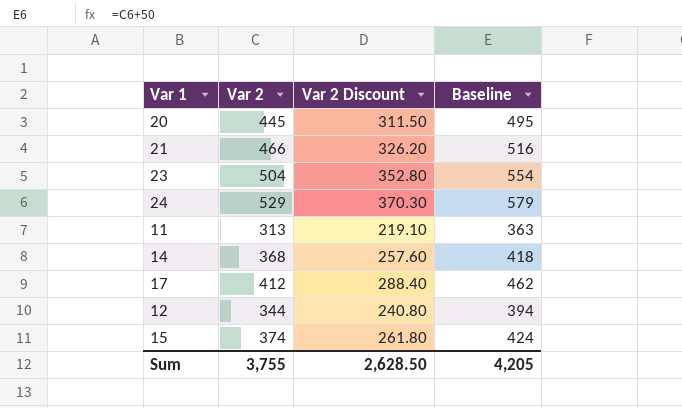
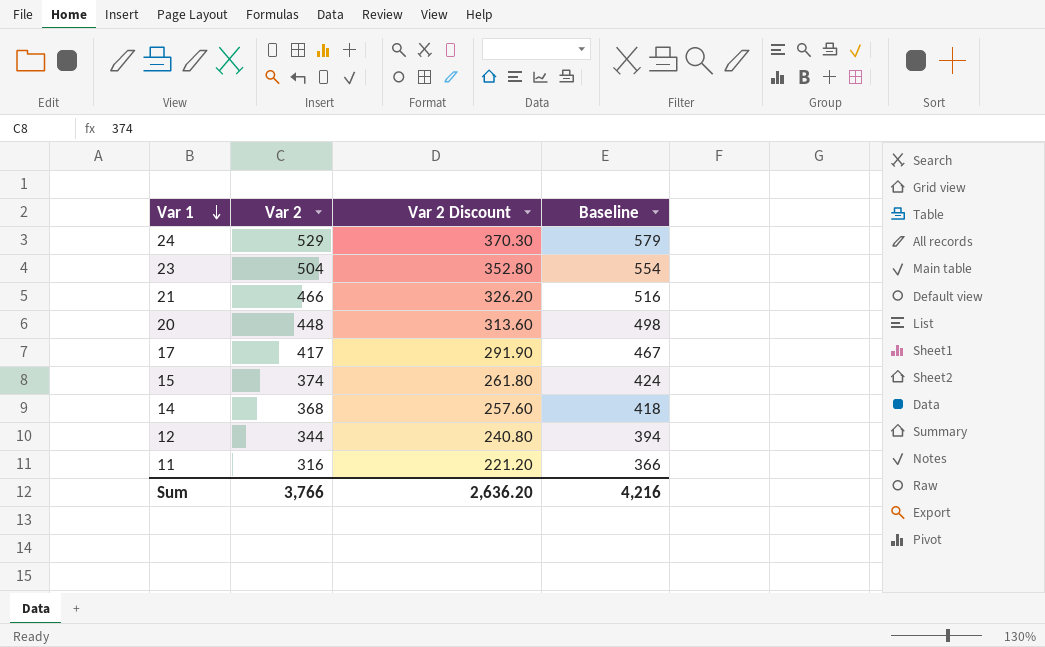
row order: none -> Var 1 descending
20 | Var 2: 445 -> 448
20 | Var 2 Discount: 311.50 -> 313.60
20 | Baseline: 495 -> 498
17 | Var 2: 412 -> 417
17 | Var 2 Discount: 288.40 -> 291.90
17 | Baseline: 462 -> 467
11 | Var 2: 313 -> 316
11 | Var 2 Discount: 219.10 -> 221.20
11 | Baseline: 363 -> 366
Sum | Var 2: 3,755 -> 3,766
Sum | Var 2 Discount: 2,628.50 -> 2,636.20
Sum | Baseline: 4,205 -> 4,216

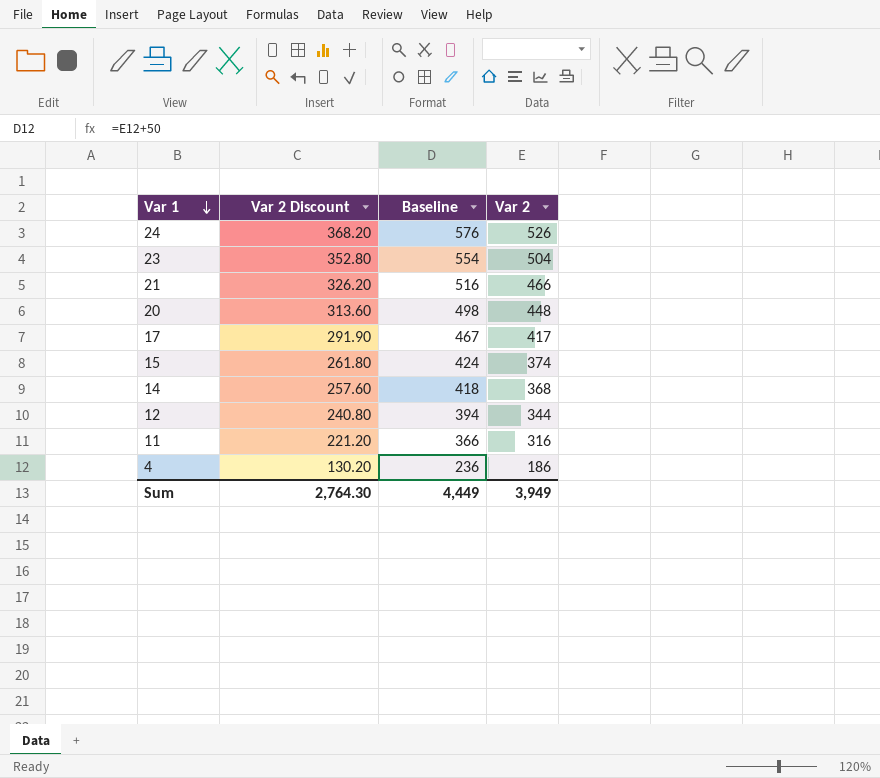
column Var 2 | position: 2 -> 4
24 | Var 2 Discount: 370.30 -> 368.20
24 | Baseline: 579 -> 576
24 | Var 2: 529 -> 526
row 4: none -> 130.20 | 236 | 186
Sum | Var 2 Discount: 2,636.20 -> 2,764.30
Sum | Baseline: 4,216 -> 4,449
Sum | Var 2: 3,766 -> 3,949

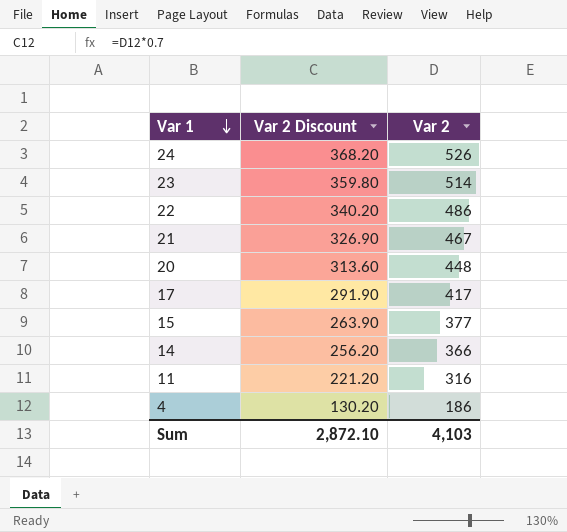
column Baseline | formula: [Var 2] + 50 -> none
row 12: 240.80 | 394 | 344 -> none
23 | Var 2 Discount: 352.80 -> 359.80
23 | Var 2: 504 -> 514
row 22: none -> 340.20 | 486
21 | Var 2 Discount: 326.20 -> 326.90
21 | Var 2: 466 -> 467
15 | Var 2 Discount: 261.80 -> 263.90
15 | Var 2: 374 -> 377
14 | Var 2 Discount: 257.60 -> 256.20
14 | Var 2: 368 -> 366
Sum | Var 2 Discount: 2,764.30 -> 2,872.10
Sum | Var 2: 3,949 -> 4,103

